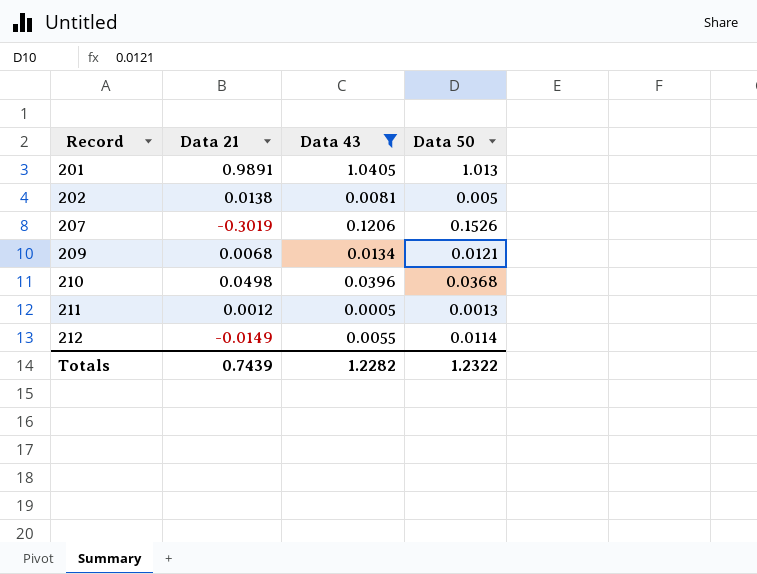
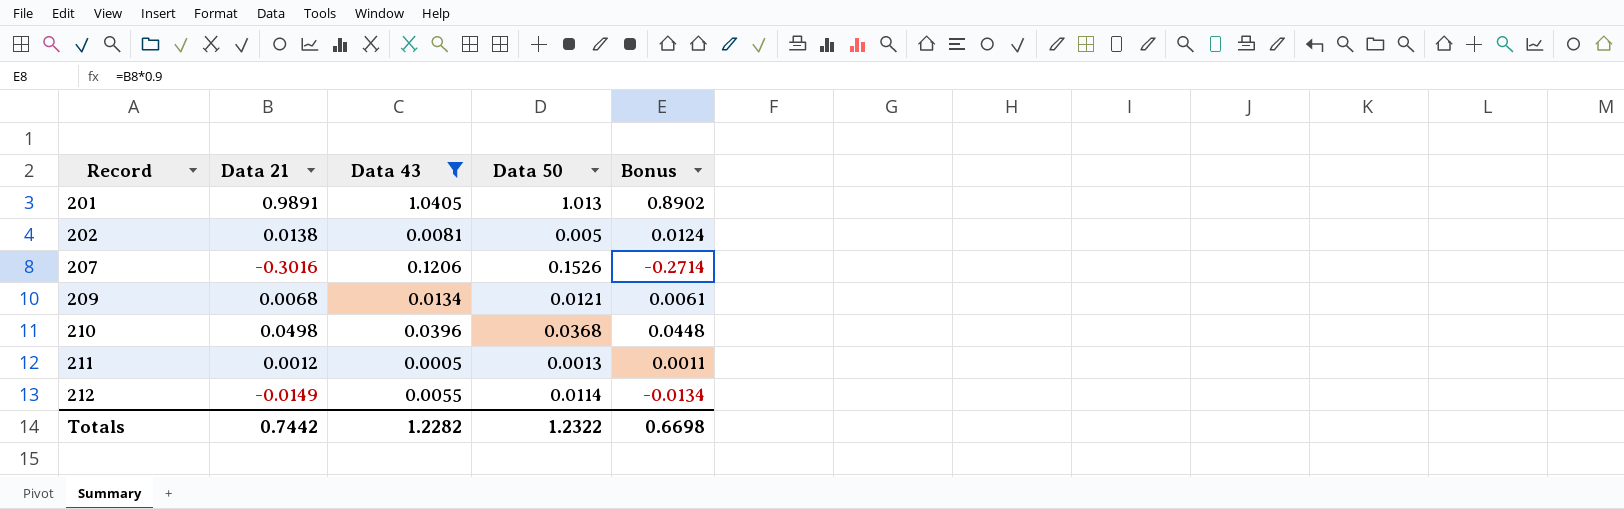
column Bonus | formula: none -> [Data 21] * 0.9
207 | Data 21: -0.3019 -> -0.3016
Totals | Data 21: 0.7439 -> 0.7442

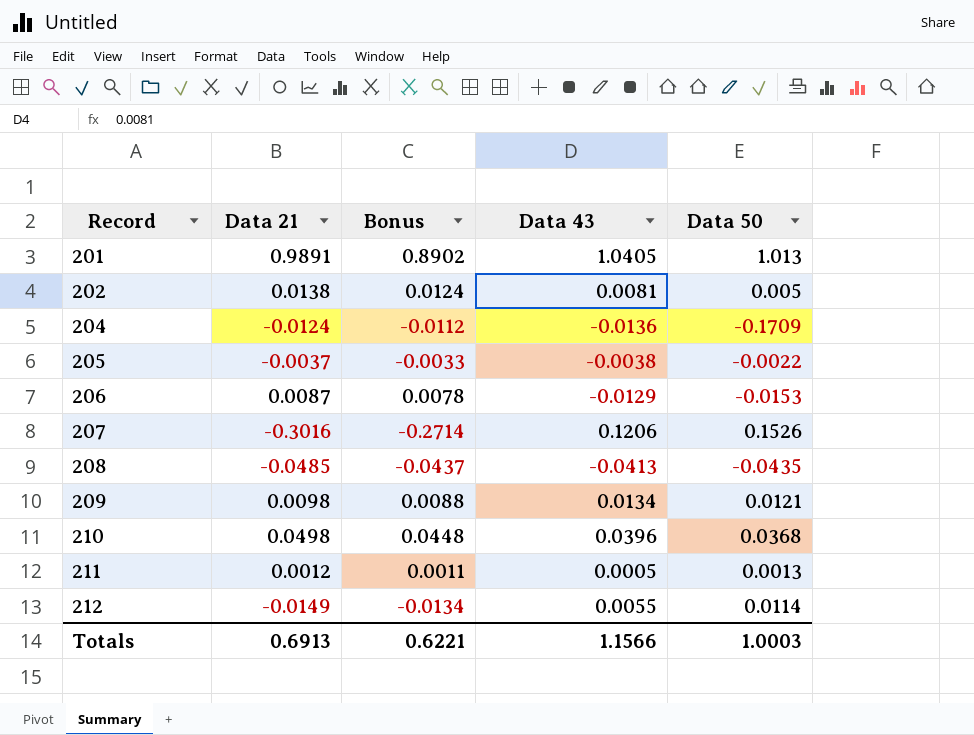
filter: Data 43 >= 0.0005 -> none
column Bonus | position: 5 -> 3
209 | Data 21: 0.0068 -> 0.0098
209 | Bonus: 0.0061 -> 0.0088
Totals | Data 21: 0.7442 -> 0.6913
Totals | Bonus: 0.6698 -> 0.6221
Totals | Data 43: 1.2282 -> 1.1566
Totals | Data 50: 1.2322 -> 1.0003

